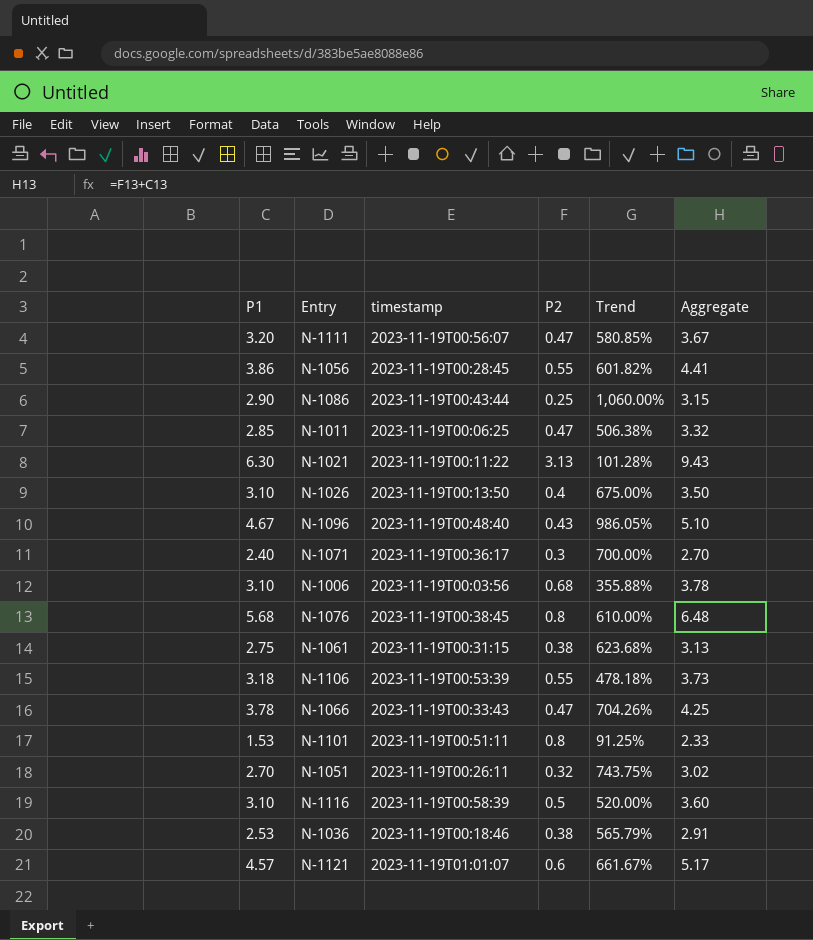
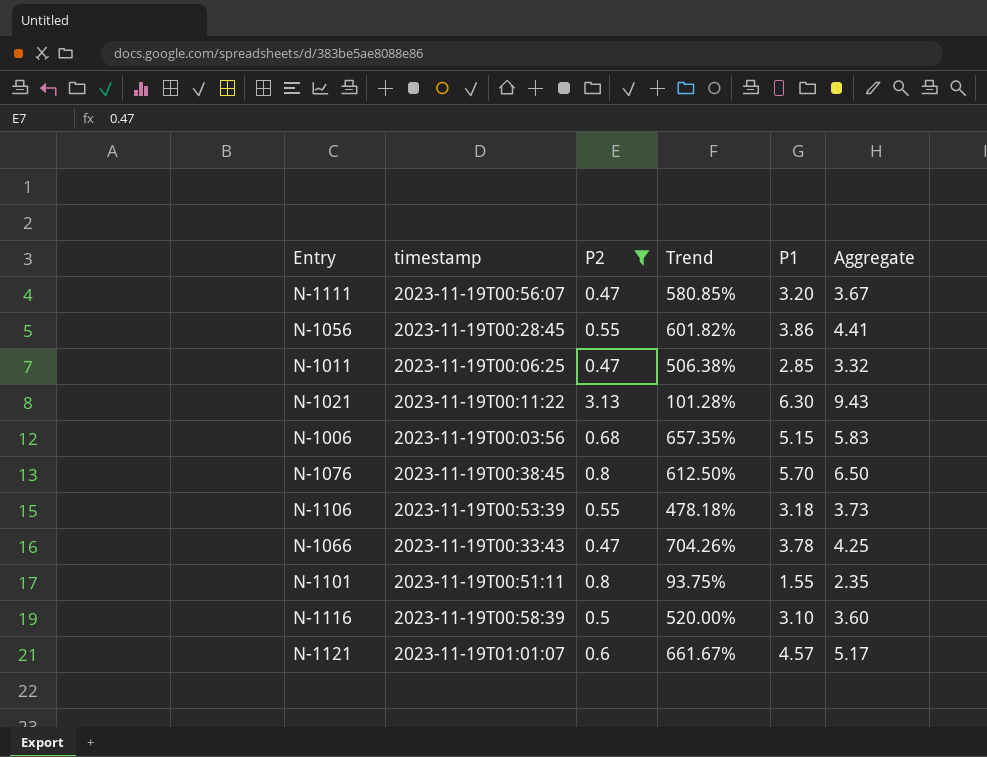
filter: none -> P2 >= 0.47
column P1 | position: 1 -> 5
N-1006 | Trend: 355.88% -> 657.35%
N-1006 | P1: 3.10 -> 5.15
N-1006 | Aggregate: 3.78 -> 5.83
N-1076 | Trend: 610.00% -> 612.50%
N-1076 | P1: 5.68 -> 5.70
N-1076 | Aggregate: 6.48 -> 6.50
N-1101 | Trend: 91.25% -> 93.75%
N-1101 | P1: 1.53 -> 1.55
N-1101 | Aggregate: 2.33 -> 2.35

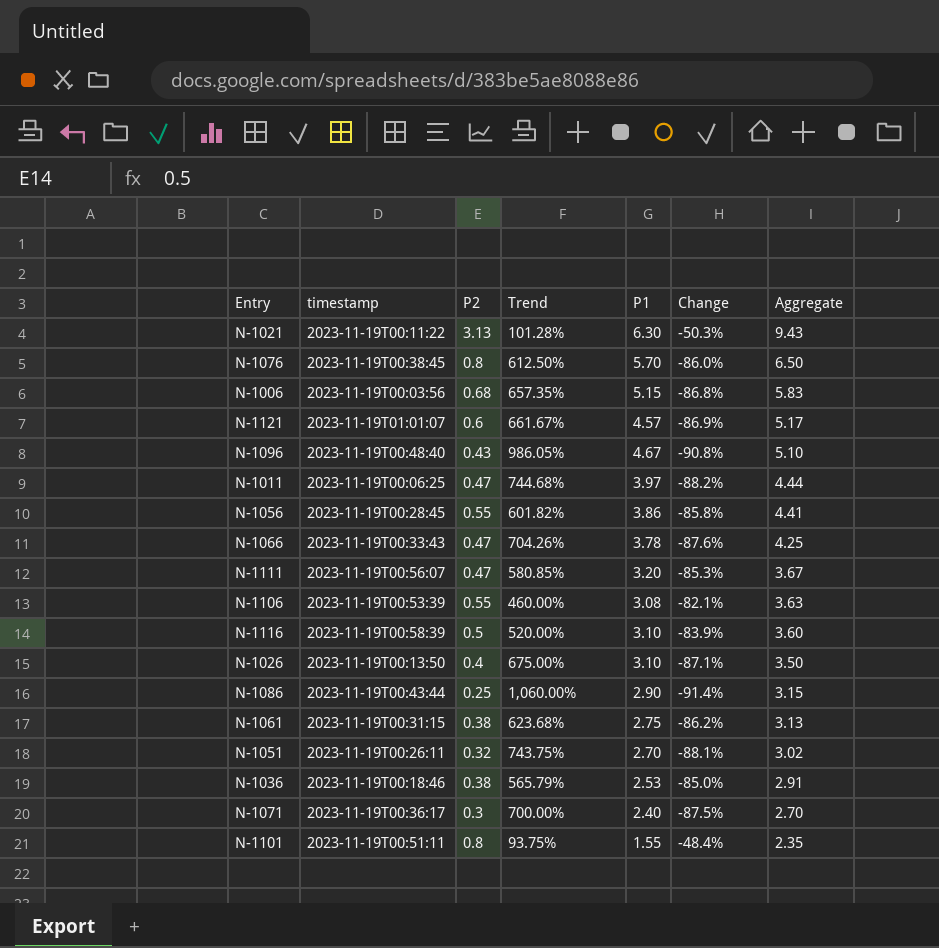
filter: P2 >= 0.47 -> none
row order: none -> Aggregate descending
column Change | formula: none -> ([P2] - [P1]) / [P1]
N-1011 | Trend: 506.38% -> 744.68%
N-1011 | P1: 2.85 -> 3.97
N-1011 | Aggregate: 3.32 -> 4.44
N-1106 | Trend: 478.18% -> 460.00%
N-1106 | P1: 3.18 -> 3.08
N-1106 | Aggregate: 3.73 -> 3.63

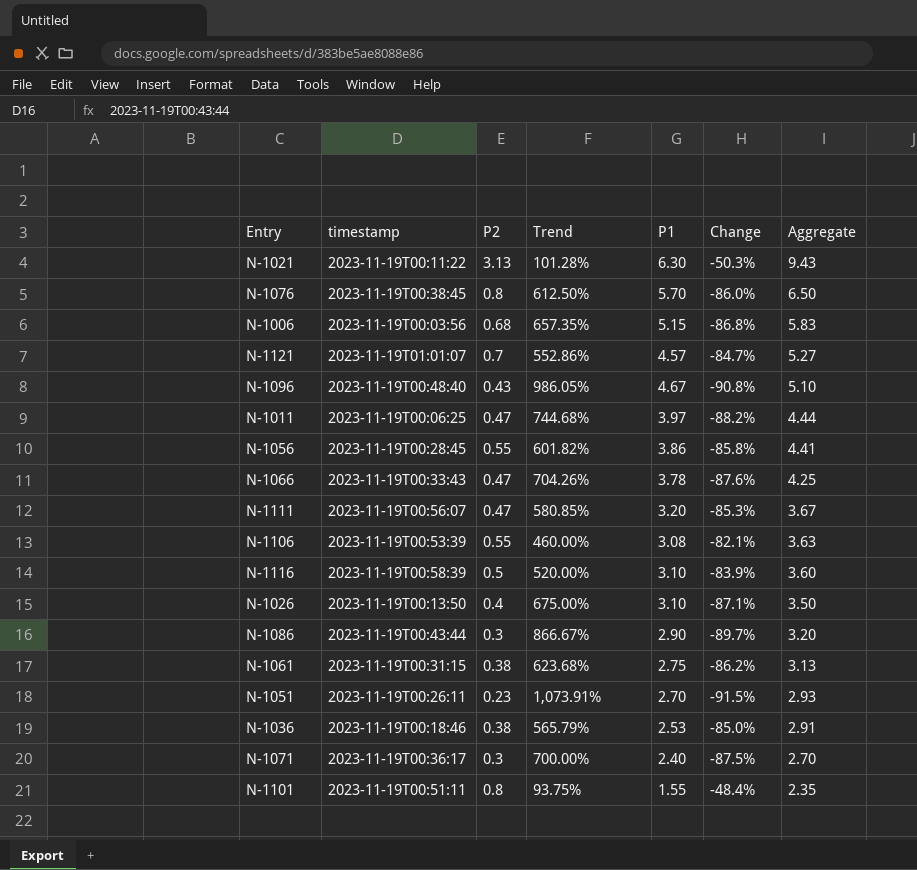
N-1121 | P2: 0.6 -> 0.7
N-1121 | Trend: 661.67% -> 552.86%
N-1121 | Change: -86.9% -> -84.7%
N-1121 | Aggregate: 5.17 -> 5.27
N-1086 | P2: 0.25 -> 0.3
N-1086 | Trend: 1,060.00% -> 866.67%
N-1086 | Change: -91.4% -> -89.7%
N-1086 | Aggregate: 3.15 -> 3.20
N-1051 | P2: 0.32 -> 0.23
N-1051 | Trend: 743.75% -> 1,073.91%
N-1051 | Change: -88.1% -> -91.5%
N-1051 | Aggregate: 3.02 -> 2.93

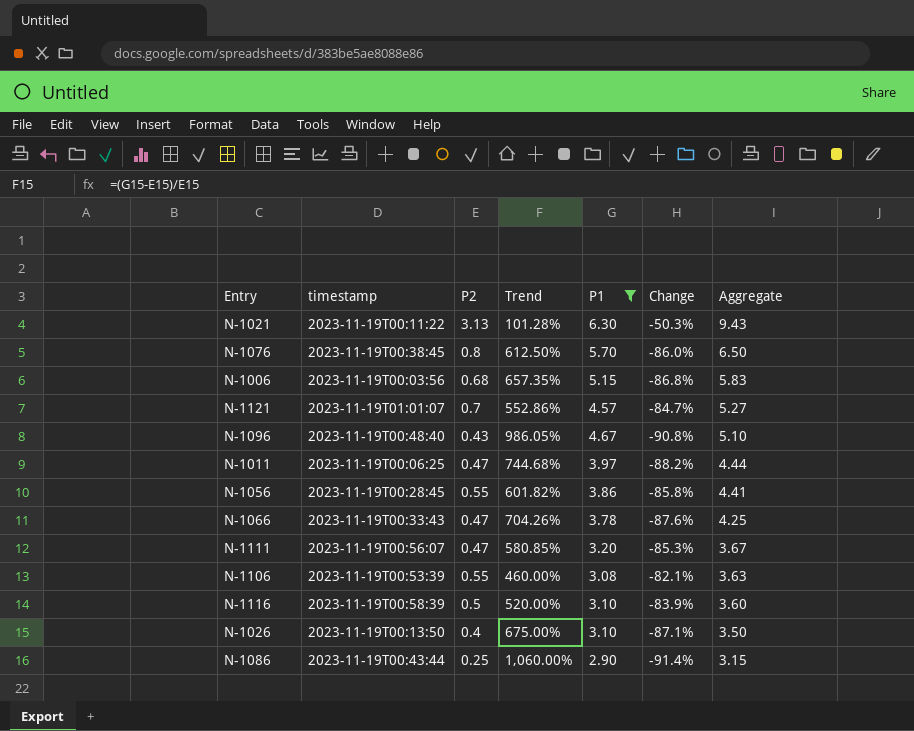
filter: none -> P1 >= 2.90
N-1086 | P2: 0.3 -> 0.25
N-1086 | Trend: 866.67% -> 1,060.00%
N-1086 | Change: -89.7% -> -91.4%
N-1086 | Aggregate: 3.20 -> 3.15

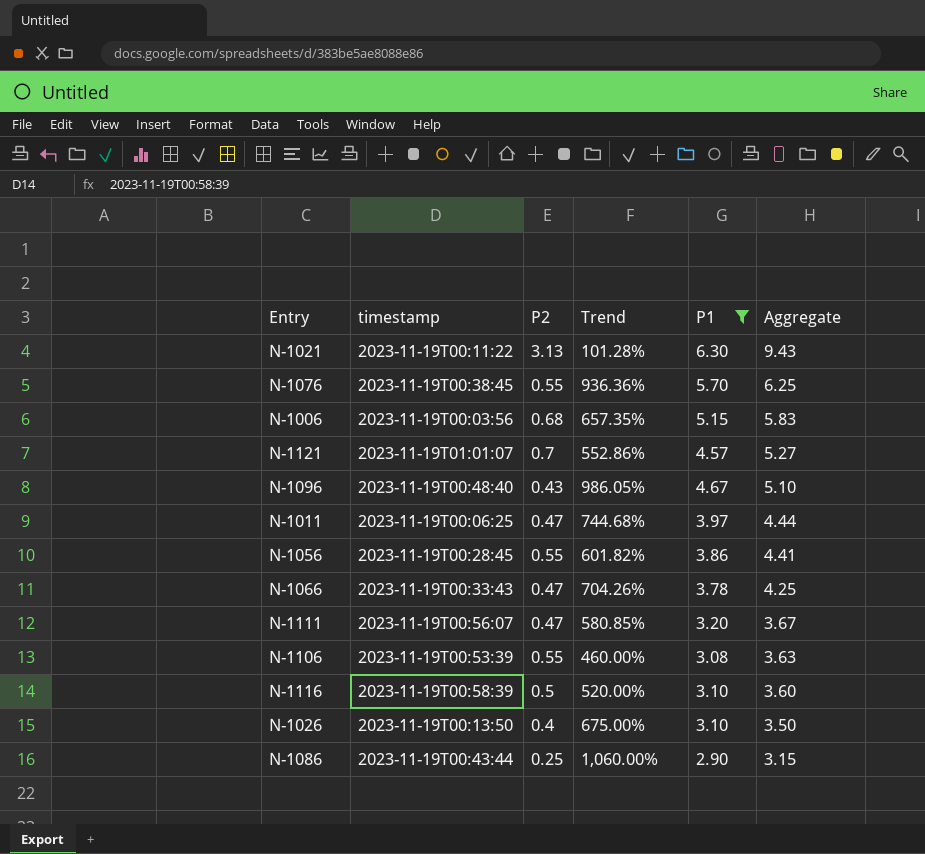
column Change | formula: ([P2] - [P1]) / [P1] -> none
N-1076 | P2: 0.8 -> 0.55
N-1076 | Trend: 612.50% -> 936.36%
N-1076 | Aggregate: 6.50 -> 6.25

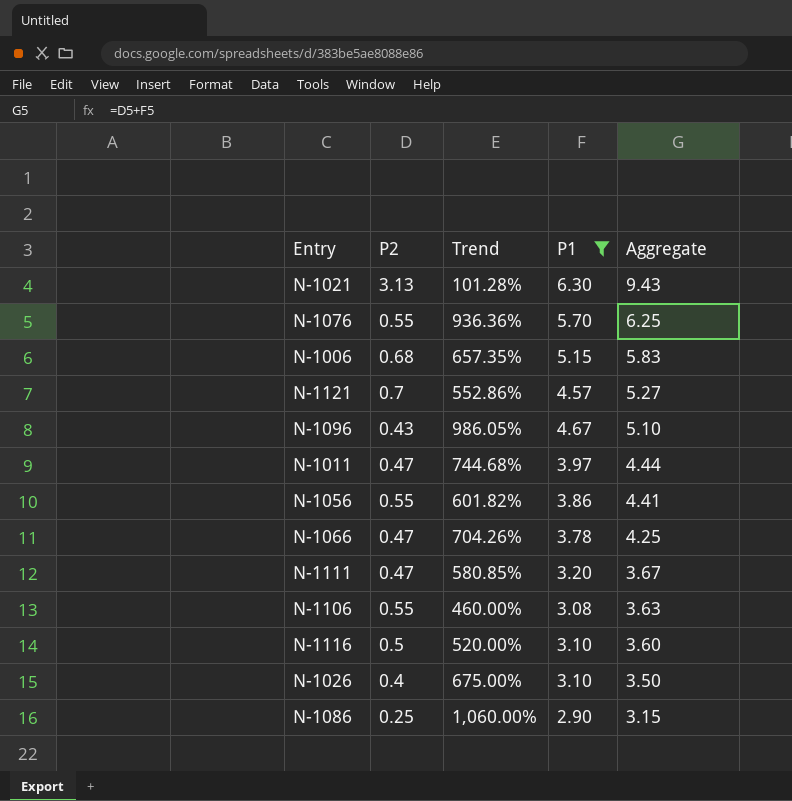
column timestamp | position: 2 -> none

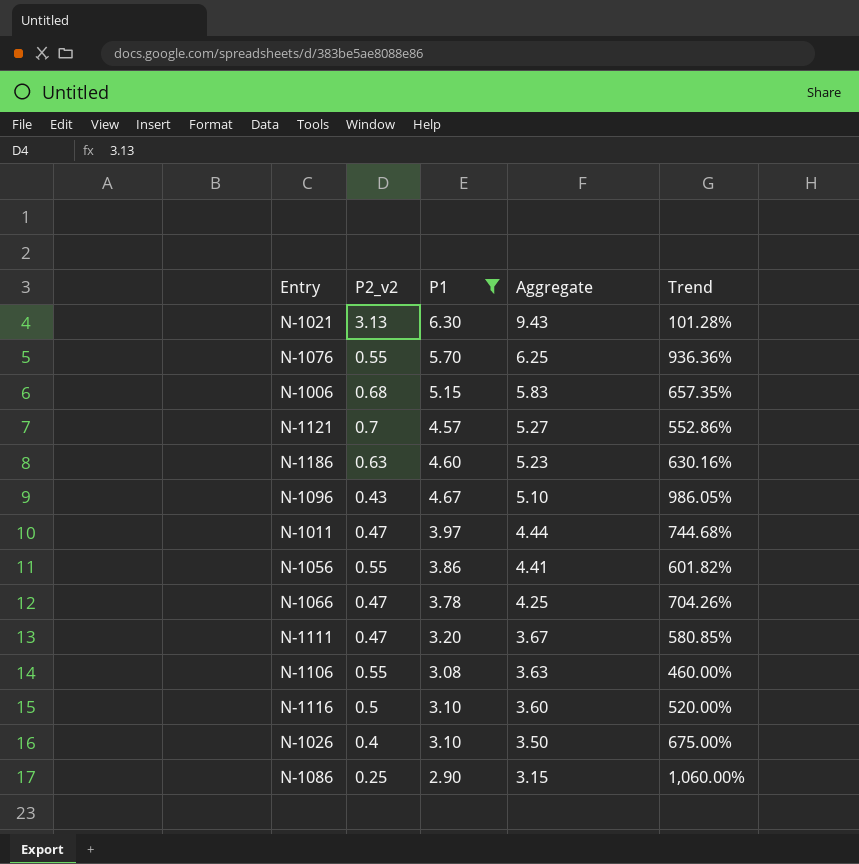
column name: P2 -> P2_v2
column Trend | position: 3 -> 5
row N-1186: none -> 0.63 | 4.60 | 5.23 | 630.16%

